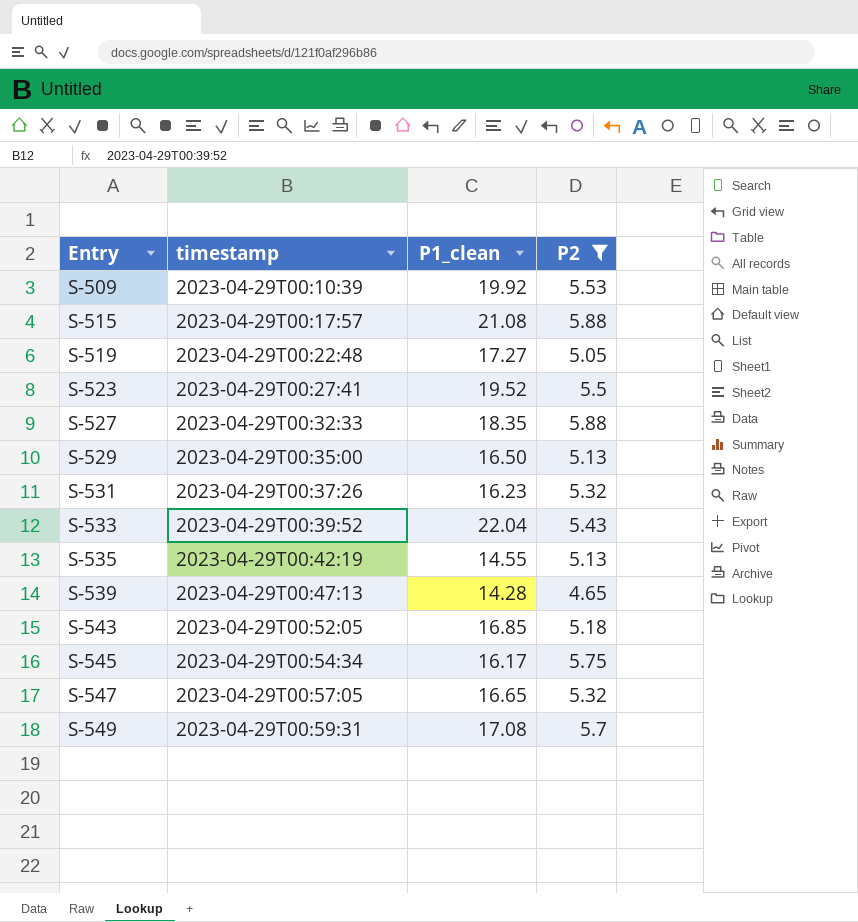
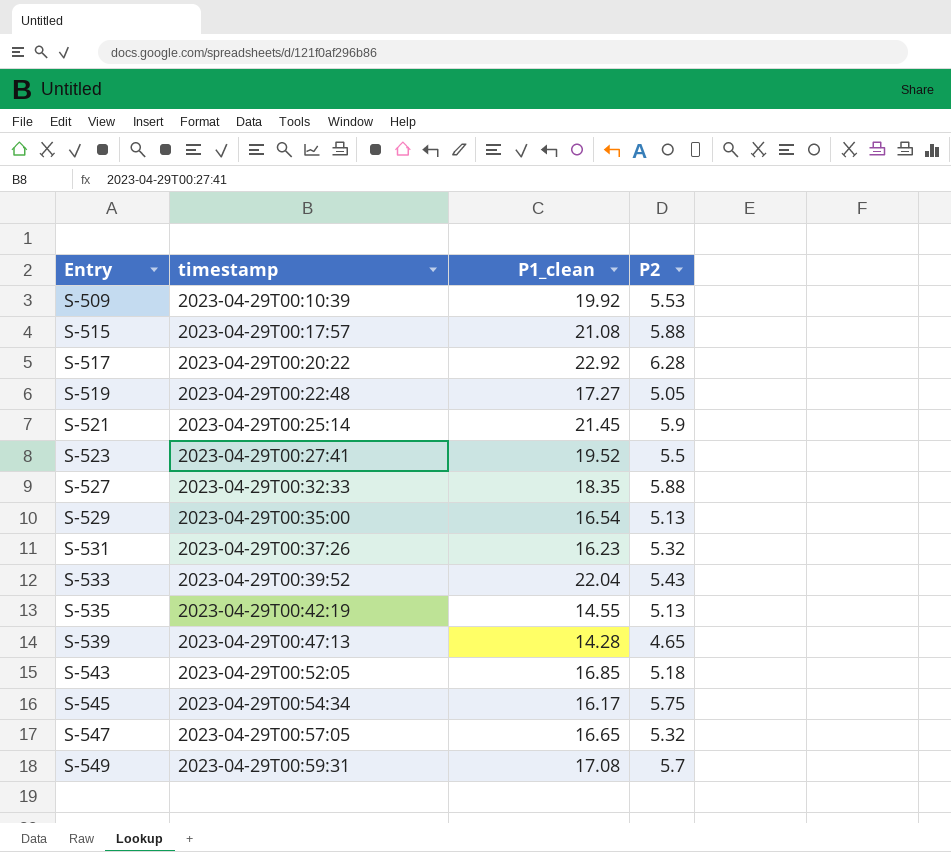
filter: P2 <= 5.88 -> none
S-529 | P1_clean: 16.50 -> 16.54

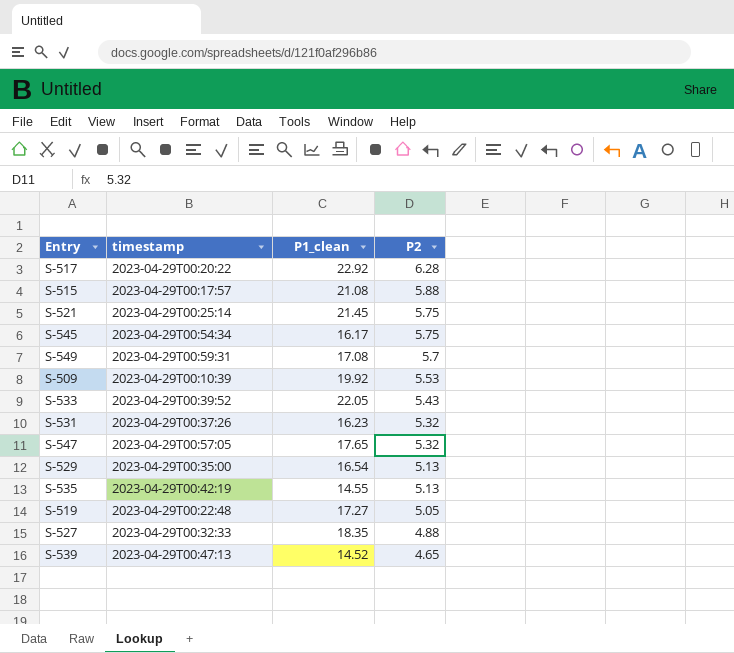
row order: Entry ascending -> P2 descending
row S-523: 2023-04-29T00:27:41 | 19.52 | 5.5 -> none
row S-543: 2023-04-29T00:52:05 | 16.85 | 5.18 -> none
S-521 | P2: 5.9 -> 5.75
S-533 | P1_clean: 22.04 -> 22.05
S-547 | P1_clean: 16.65 -> 17.65
S-527 | P2: 5.88 -> 4.88
S-539 | P1_clean: 14.28 -> 14.52

